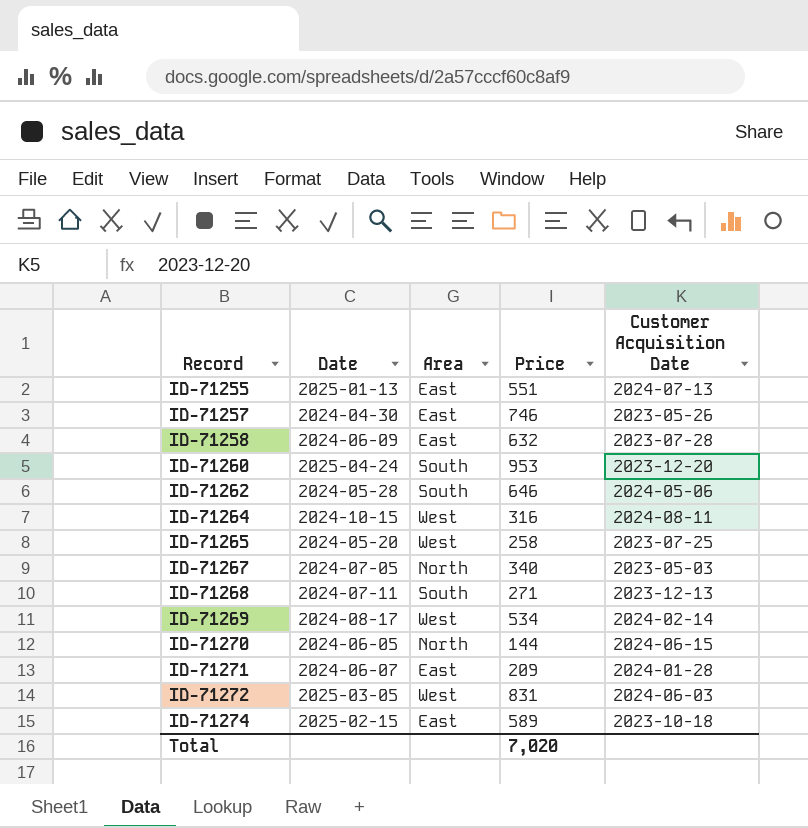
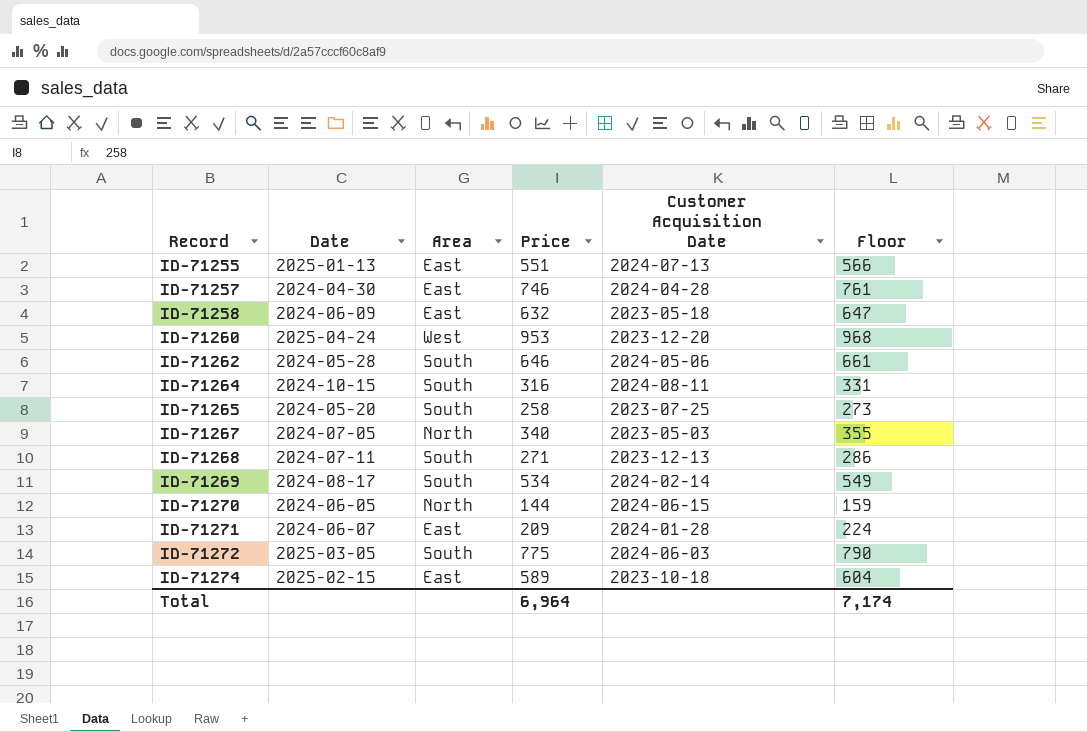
column Floor | formula: none -> [Price] + 15
ID-71257 | Customer Acquisition Date: 2023-05-26 -> 2024-04-28
ID-71258 | Customer Acquisition Date: 2023-07-28 -> 2023-05-18
ID-71260 | Area: South -> West
ID-71264 | Area: West -> South
ID-71265 | Area: West -> South
ID-71269 | Area: West -> South
ID-71272 | Area: West -> South
ID-71272 | Price: 831 -> 775
Total | Price: 7,020 -> 6,964

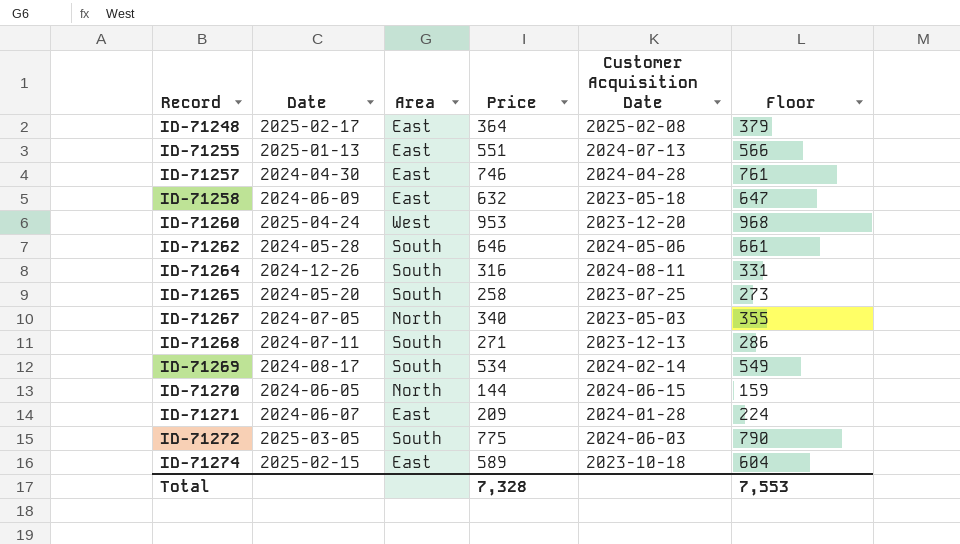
row ID-71248: none -> 2025-02-17 | East | 364 | 2025-02-08 | 379
ID-71264 | Date: 2024-10-15 -> 2024-12-26
Total | Price: 6,964 -> 7,328
Total | Floor: 7,174 -> 7,553

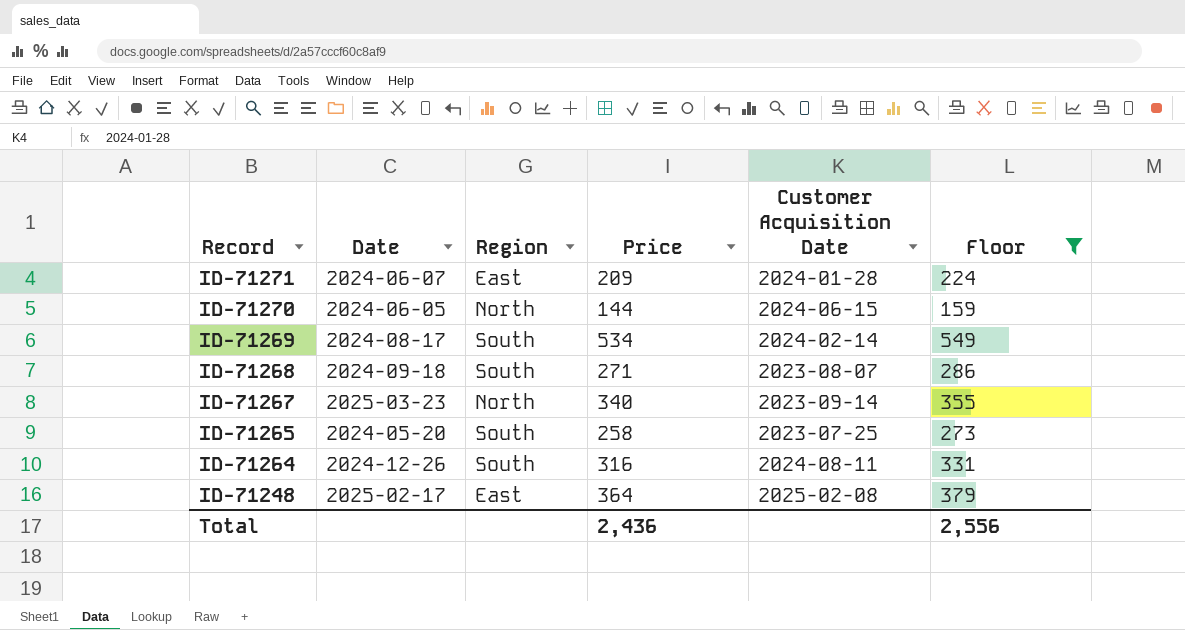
filter: none -> Floor <= 549
row order: Record ascending -> Record descending
column name: Area -> Region
ID-71268 | Date: 2024-07-11 -> 2024-09-18
ID-71268 | Customer Acquisition Date: 2023-12-13 -> 2023-08-07
ID-71267 | Date: 2024-07-05 -> 2025-03-23
ID-71267 | Customer Acquisition Date: 2023-05-03 -> 2023-09-14
Total | Price: 7,328 -> 2,436
Total | Floor: 7,553 -> 2,556

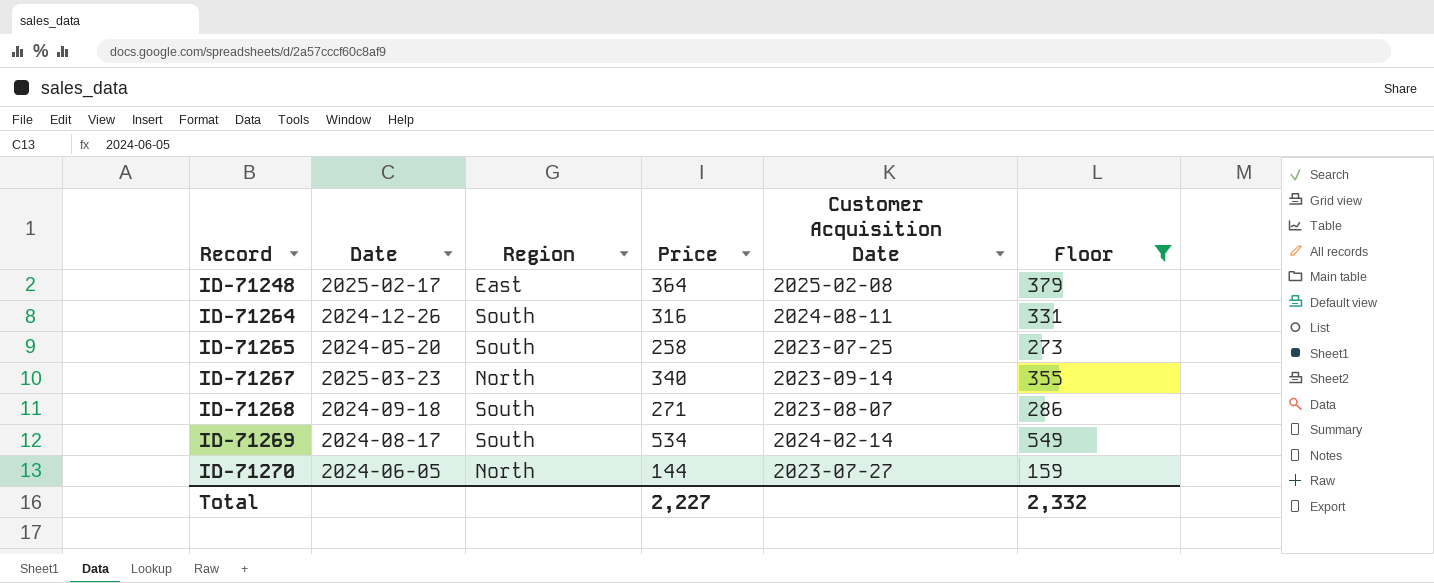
row order: Record descending -> Record ascending
row ID-71271: 2024-06-07 | East | 209 | 2024-01-28 | 224 -> none
ID-71270 | Customer Acquisition Date: 2024-06-15 -> 2023-07-27
Total | Price: 2,436 -> 2,227
Total | Floor: 2,556 -> 2,332

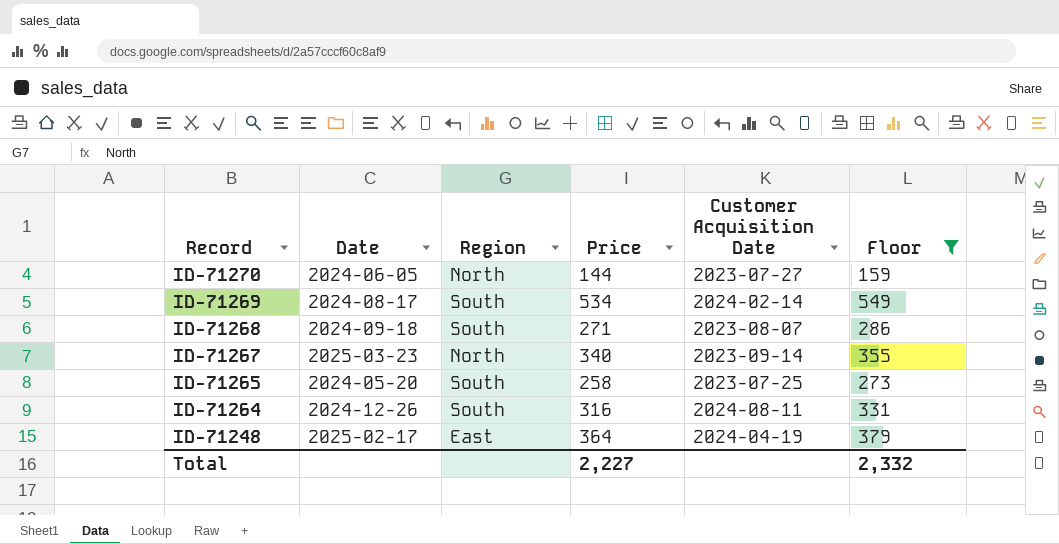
row order: Record ascending -> Record descending
ID-71248 | Customer Acquisition Date: 2025-02-08 -> 2024-04-19

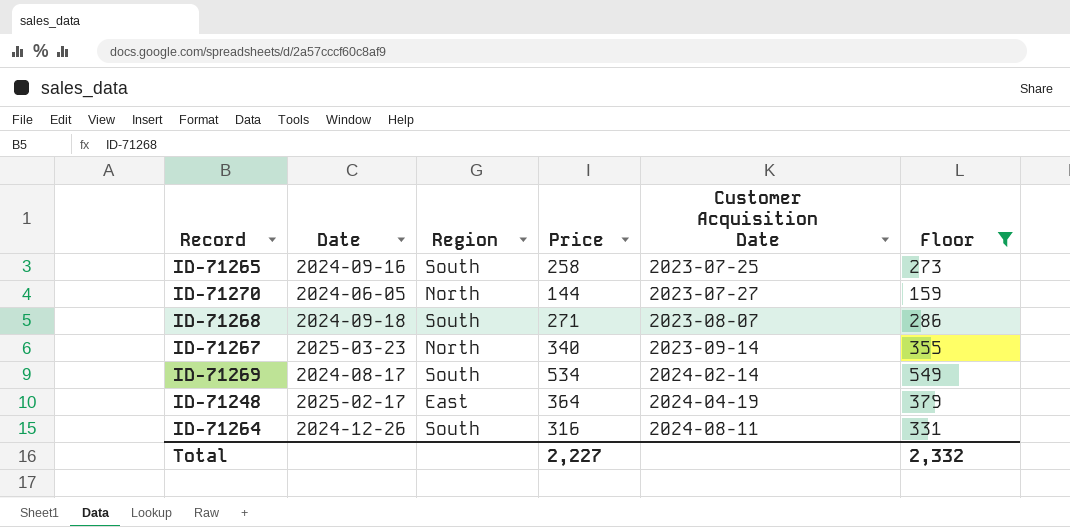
row order: Record descending -> Customer Acquisition Date ascending
ID-71265 | Date: 2024-05-20 -> 2024-09-16

